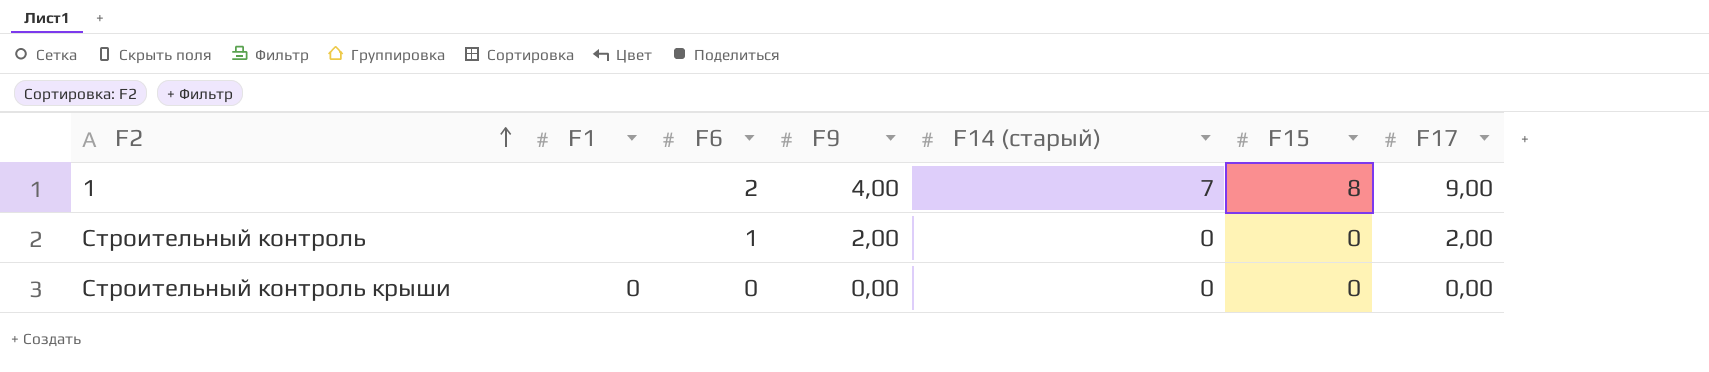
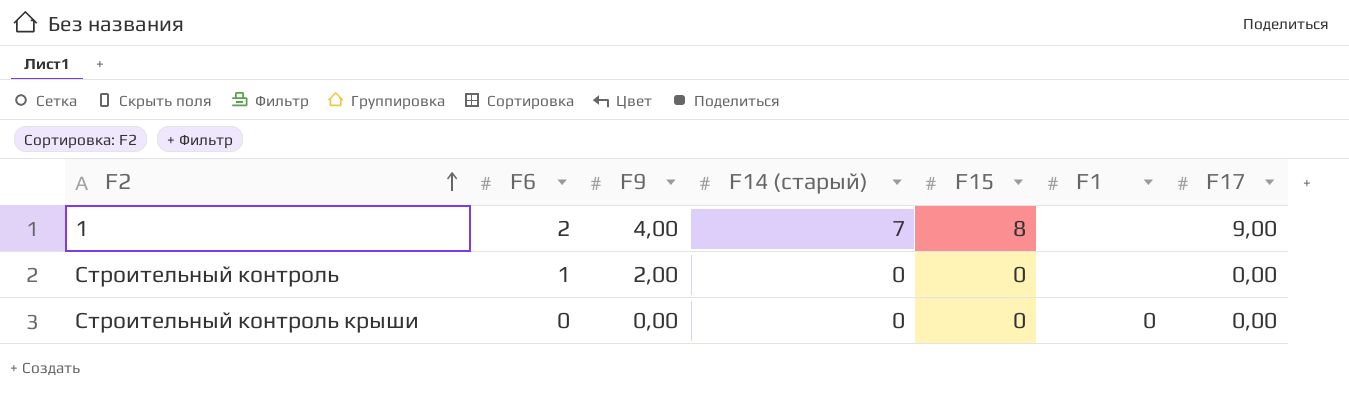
column F1 | position: 2 -> 6
Строительный контроль | F17: 2,00 -> 0,00

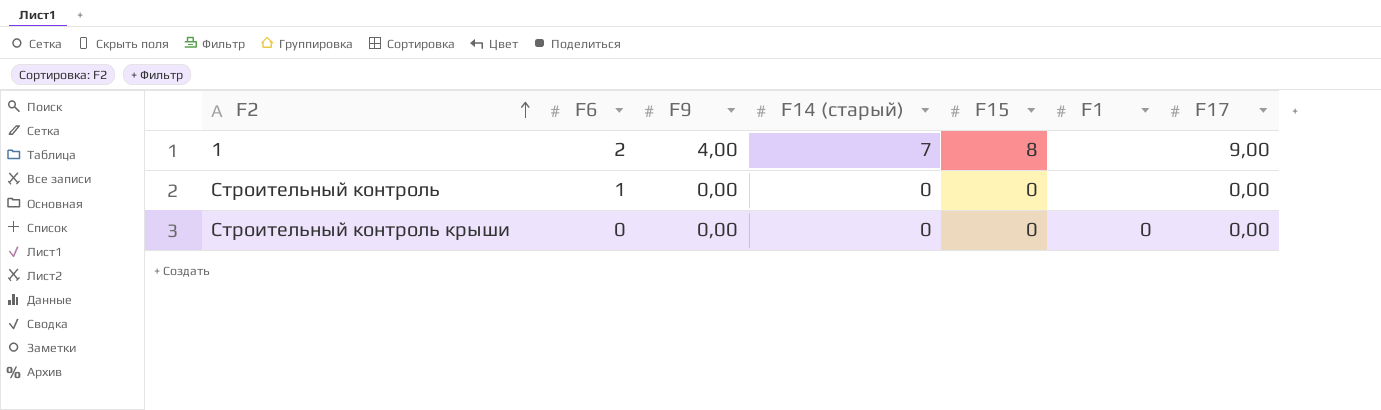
Строительный контроль | F9: 2,00 -> 0,00

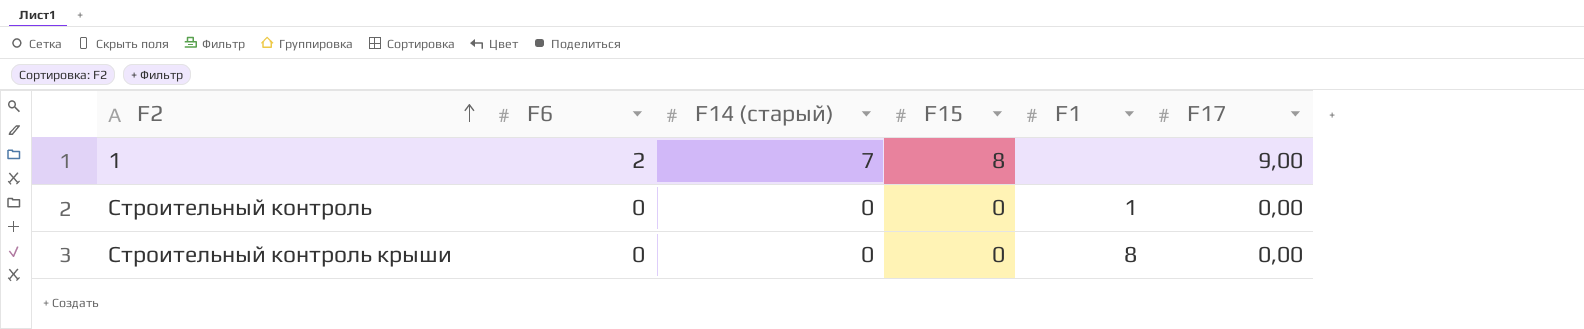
column F9 | position: 3 -> none
Строительный контроль | F6: 1 -> 0
Строительный контроль | F1: none -> 1
Строительный контроль крыши | F1: 0 -> 8

